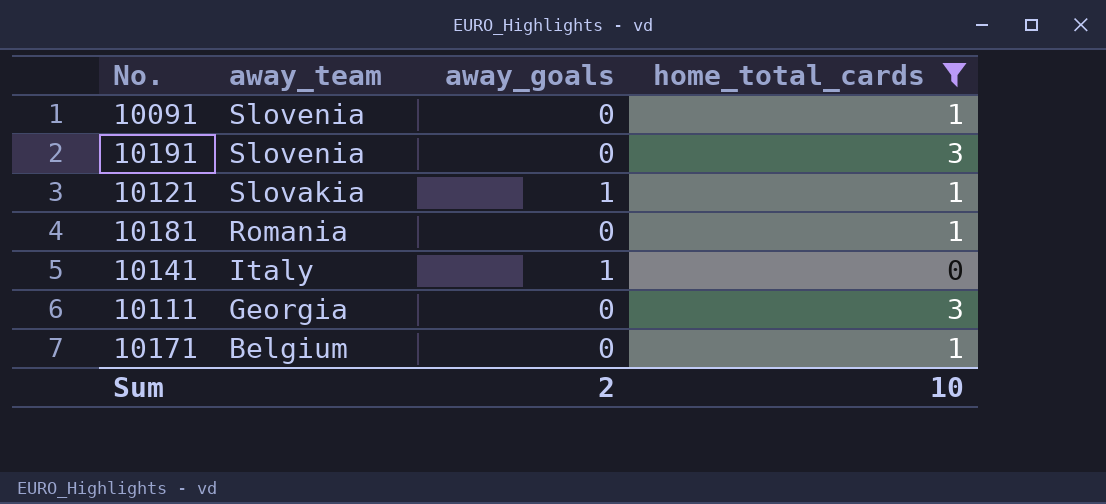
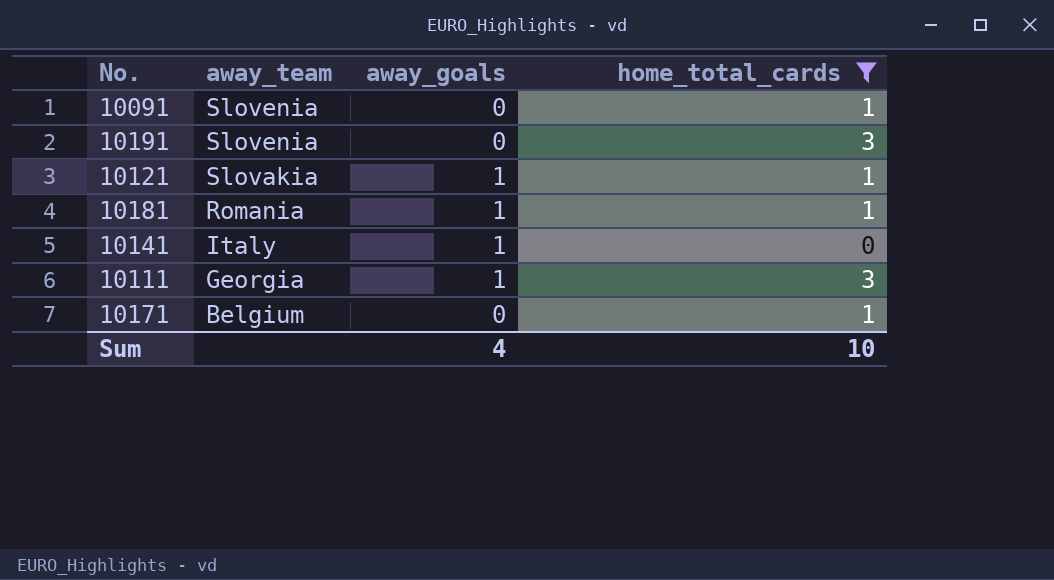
10181 | away_goals: 0 -> 1
10111 | away_goals: 0 -> 1
Sum | away_goals: 2 -> 4

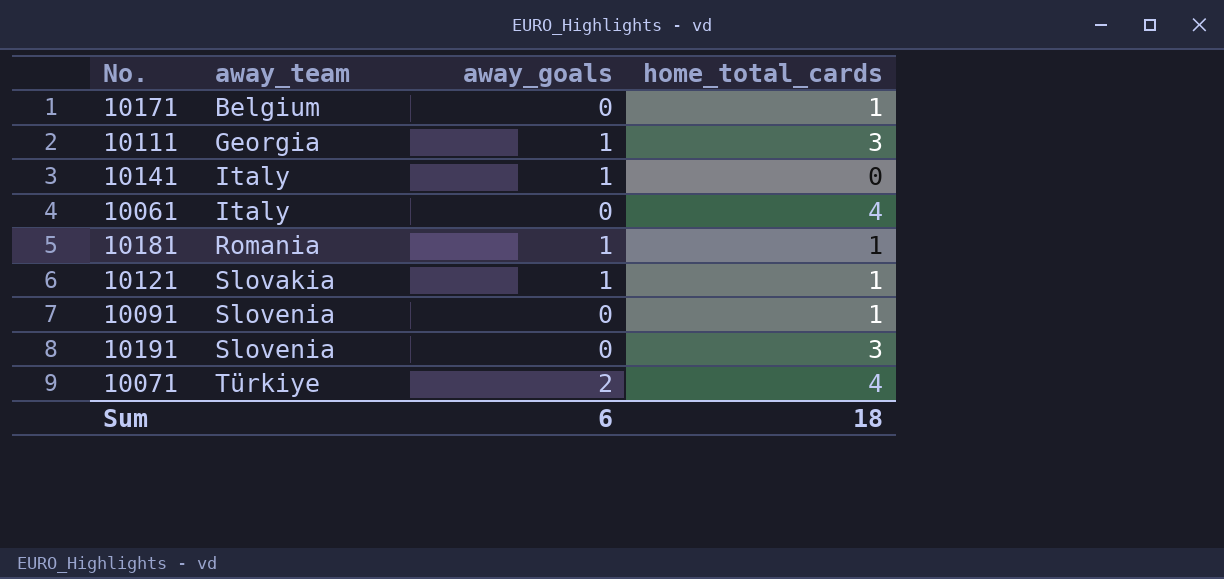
filter: home_total_cards != 4 -> none
row order: away_team descending -> away_team ascending
Sum | away_goals: 4 -> 6
Sum | home_total_cards: 10 -> 18

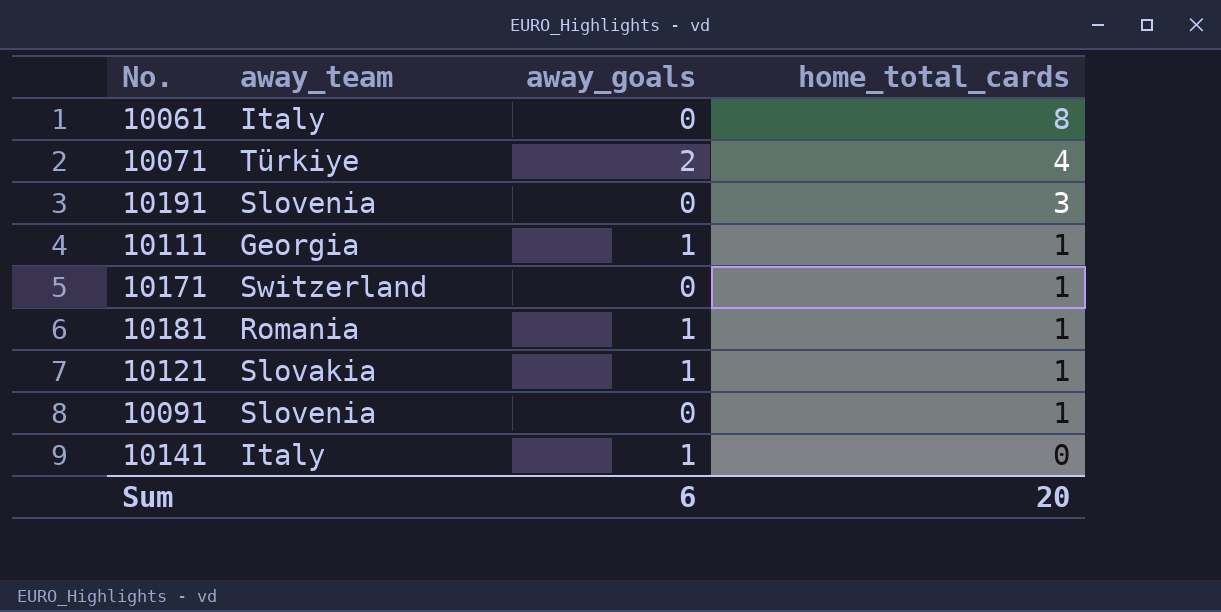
row order: away_team ascending -> home_total_cards descending
10061 | home_total_cards: 4 -> 8
10111 | home_total_cards: 3 -> 1
10171 | away_team: Belgium -> Switzerland
Sum | home_total_cards: 18 -> 20

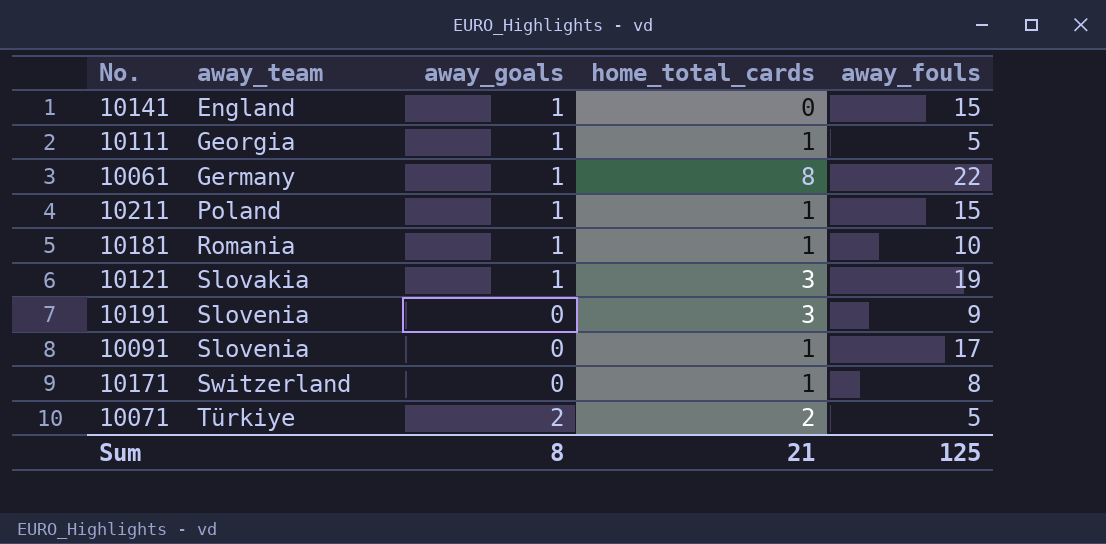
row order: home_total_cards descending -> away_team ascending
column away_fouls | position: none -> 5
10141 | away_team: Italy -> England
10061 | away_team: Italy -> Germany
10061 | away_goals: 0 -> 1
row 10211: none -> Poland | 1 | 1 | 15
10121 | home_total_cards: 1 -> 3
10071 | home_total_cards: 4 -> 2
Sum | away_goals: 6 -> 8
Sum | home_total_cards: 20 -> 21

